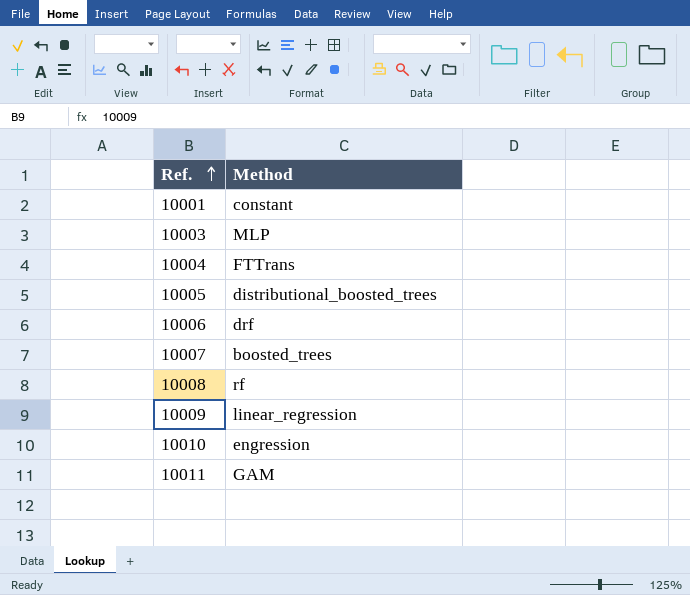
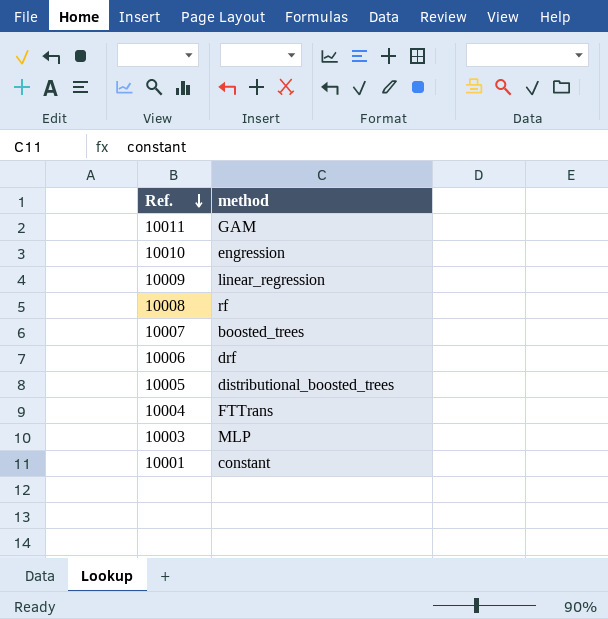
row order: Ref. ascending -> Ref. descending
column name: Method -> method

